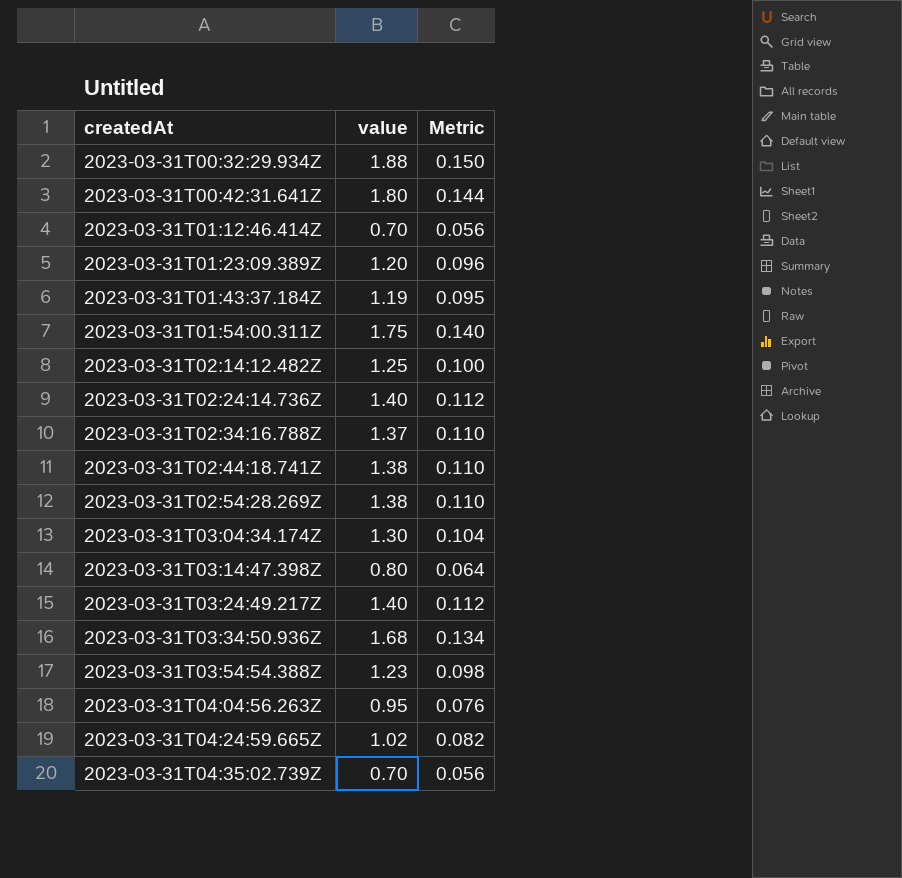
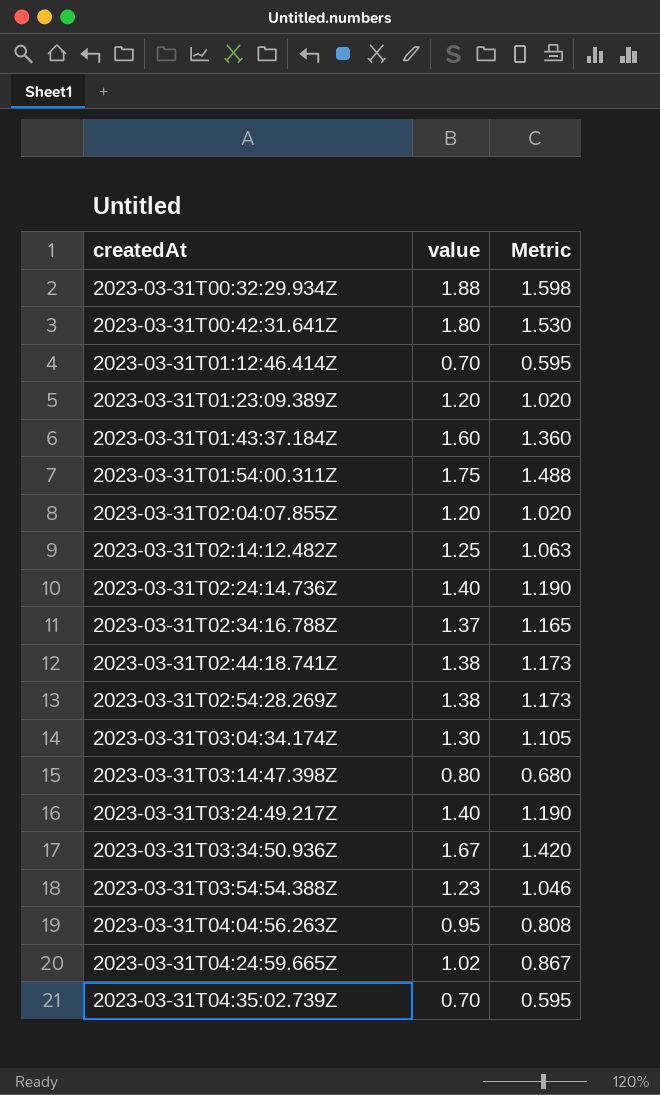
column Metric | formula: [value] * 0.08 -> [value] * 0.85
2023-03-31T01:43:37.184Z | value: 1.19 -> 1.60
row 2023-03-31T02:04:07.855Z: none -> 1.20 | 1.020
2023-03-31T03:34:50.936Z | value: 1.68 -> 1.67

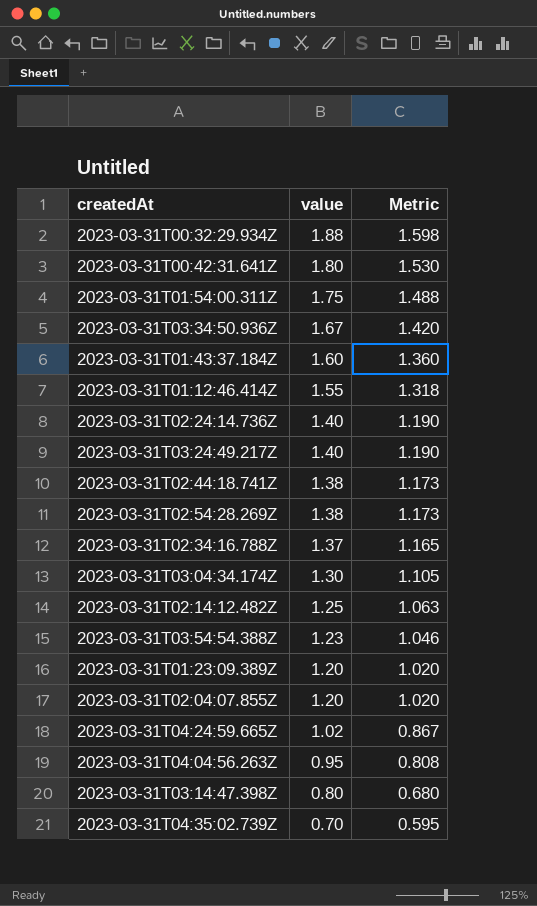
row order: createdAt ascending -> value descending
2023-03-31T01:12:46.414Z | value: 0.70 -> 1.55
2023-03-31T01:12:46.414Z | Metric: 0.595 -> 1.318

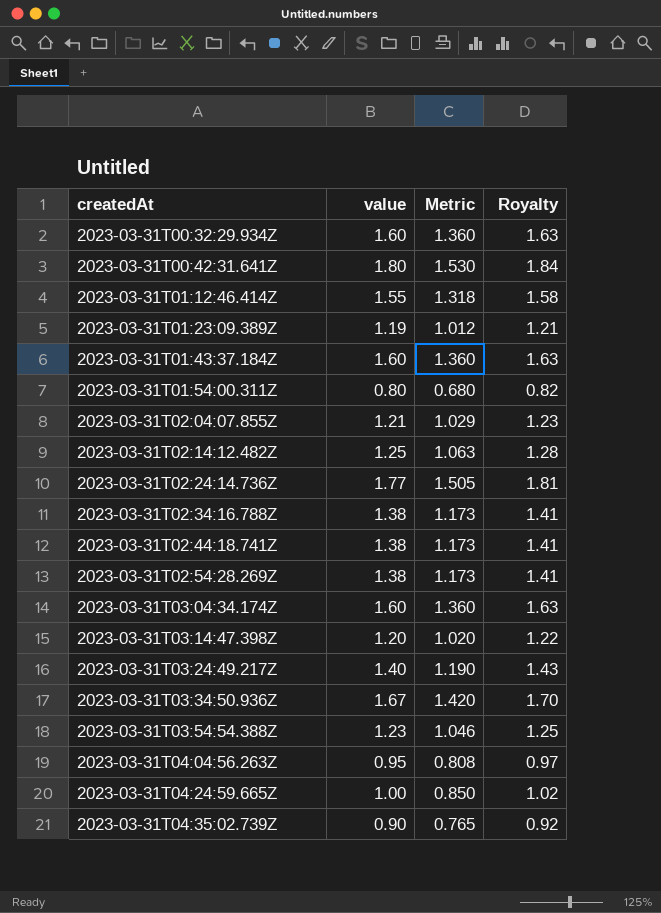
row order: value descending -> createdAt ascending
column Royalty | formula: none -> [value] * 1.02
2023-03-31T00:32:29.934Z | value: 1.88 -> 1.60
2023-03-31T00:32:29.934Z | Metric: 1.598 -> 1.360
2023-03-31T01:23:09.389Z | value: 1.20 -> 1.19
2023-03-31T01:23:09.389Z | Metric: 1.020 -> 1.012
2023-03-31T01:54:00.311Z | value: 1.75 -> 0.80
2023-03-31T01:54:00.311Z | Metric: 1.488 -> 0.680
2023-03-31T02:04:07.855Z | value: 1.20 -> 1.21
2023-03-31T02:04:07.855Z | Metric: 1.020 -> 1.029
2023-03-31T02:24:14.736Z | value: 1.40 -> 1.77
2023-03-31T02:24:14.736Z | Metric: 1.190 -> 1.505
2023-03-31T02:34:16.788Z | value: 1.37 -> 1.38
2023-03-31T02:34:16.788Z | Metric: 1.165 -> 1.173
2023-03-31T03:04:34.174Z | value: 1.30 -> 1.60
2023-03-31T03:04:34.174Z | Metric: 1.105 -> 1.360
2023-03-31T03:14:47.398Z | value: 0.80 -> 1.20
2023-03-31T03:14:47.398Z | Metric: 0.680 -> 1.020
2023-03-31T04:24:59.665Z | value: 1.02 -> 1.00
2023-03-31T04:24:59.665Z | Metric: 0.867 -> 0.850
2023-03-31T04:35:02.739Z | value: 0.70 -> 0.90
2023-03-31T04:35:02.739Z | Metric: 0.595 -> 0.765

